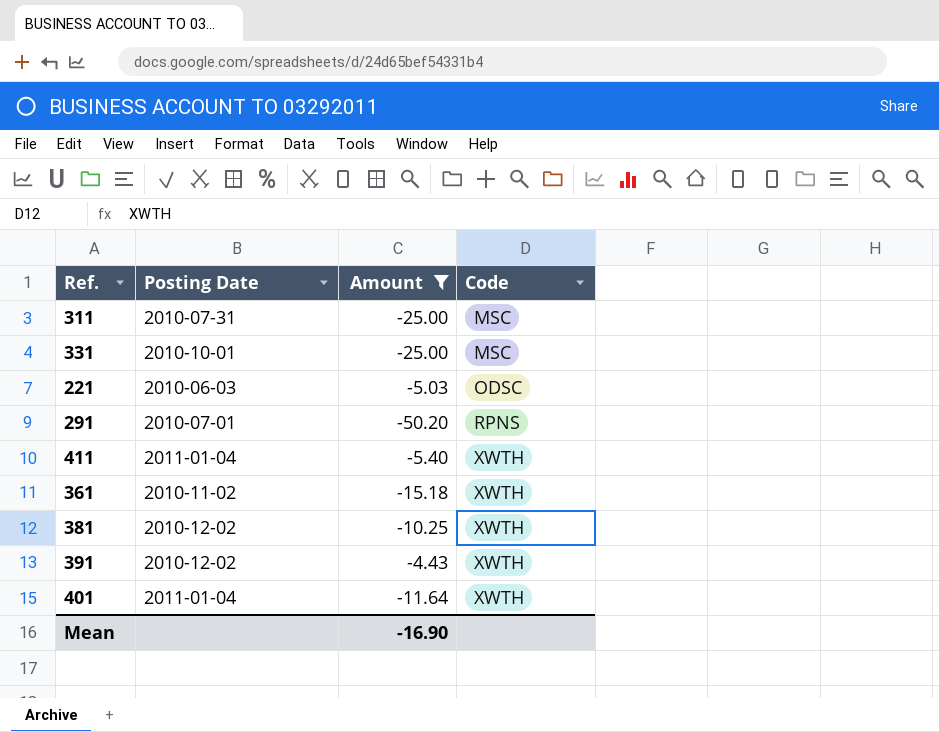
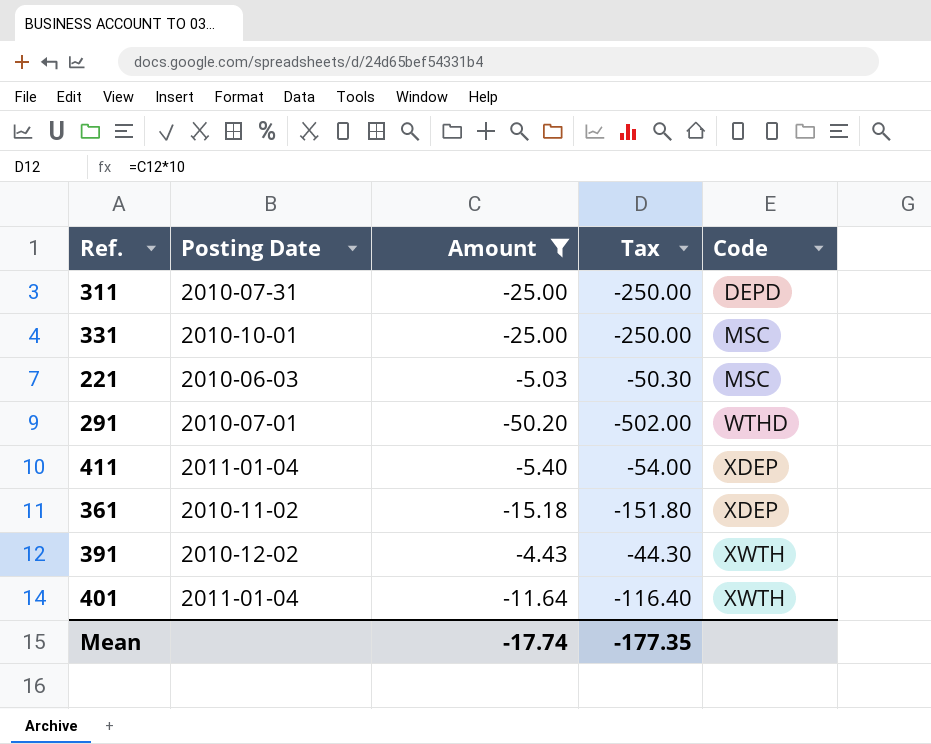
column Tax | formula: none -> [Amount] * 10
row 381: 2010-12-02 | -10.25 | XWTH -> none
311 | Code: MSC -> DEPD
221 | Code: ODSC -> MSC
291 | Code: RPNS -> WTHD
411 | Code: XWTH -> XDEP
361 | Code: XWTH -> XDEP
Mean | Amount: -16.90 -> -17.74

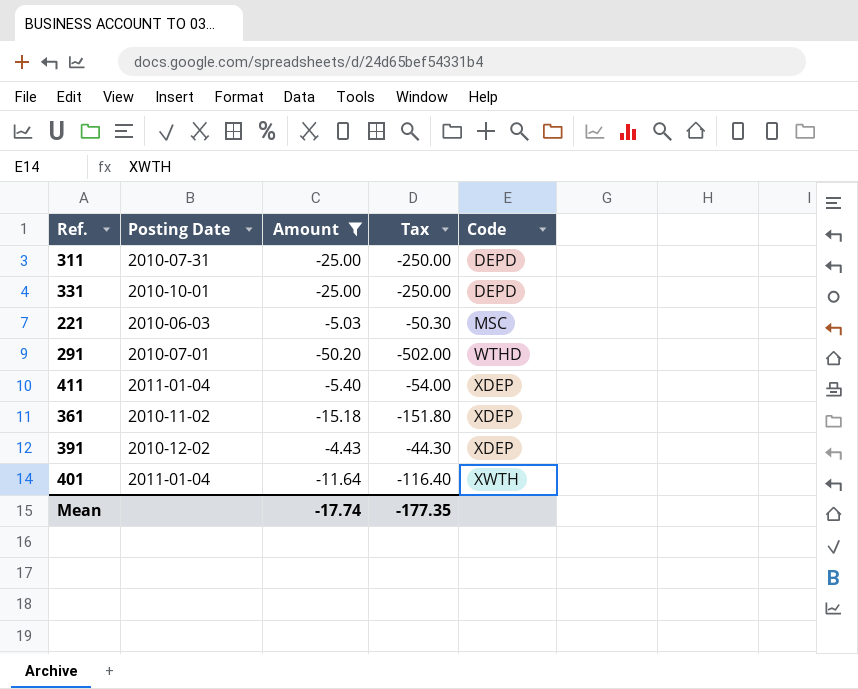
331 | Code: MSC -> DEPD
391 | Code: XWTH -> XDEP

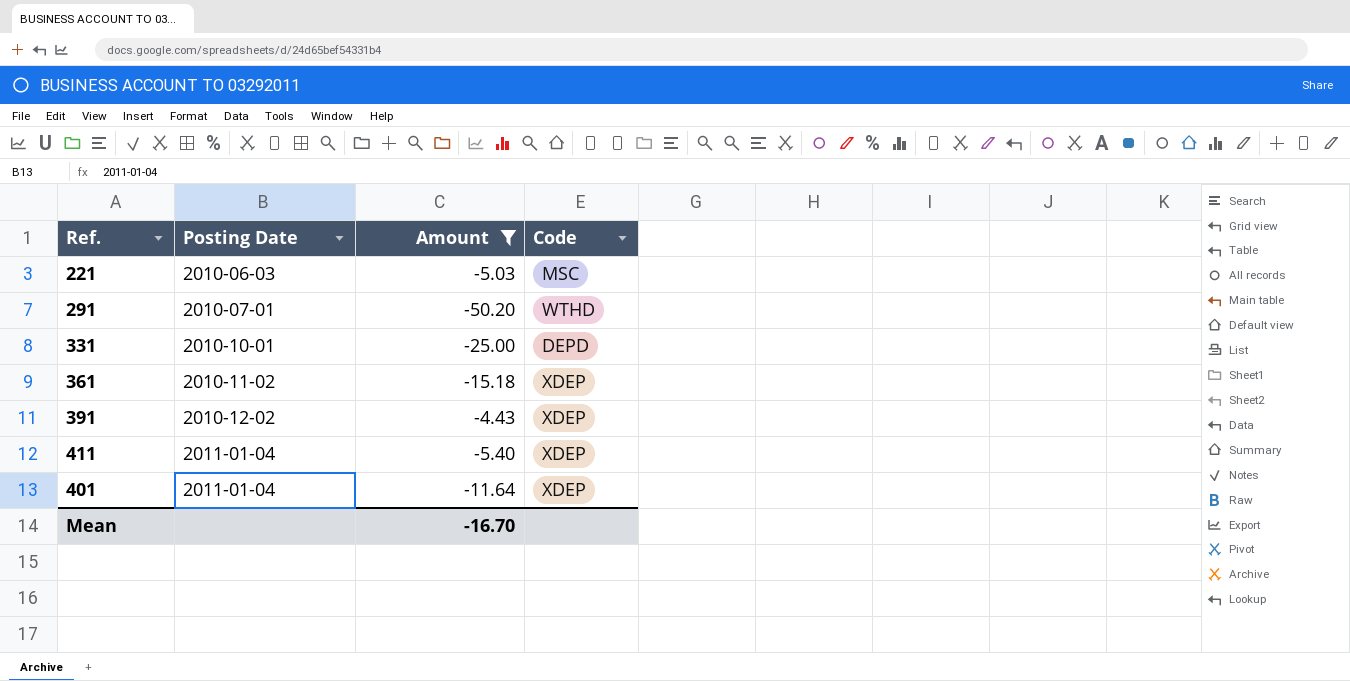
row order: Code ascending -> Posting Date ascending
column Tax | formula: [Amount] * 10 -> none
row 311: 2010-07-31 | -25.00 | -250.00 | DEPD -> none
401 | Code: XWTH -> XDEP
Mean | Amount: -17.74 -> -16.70

